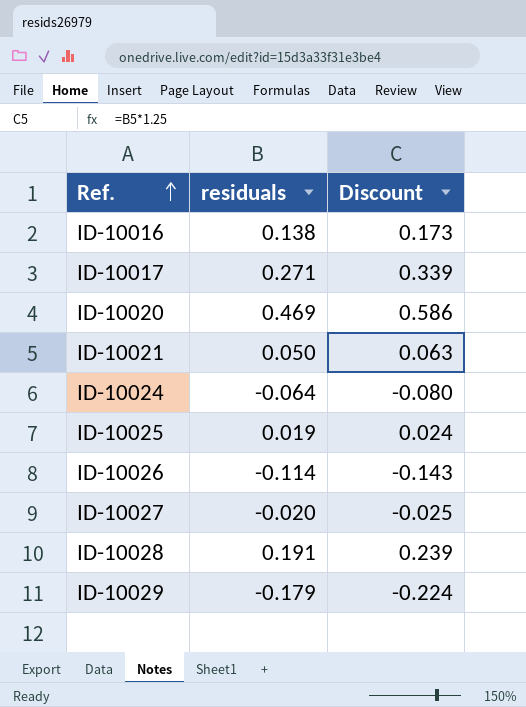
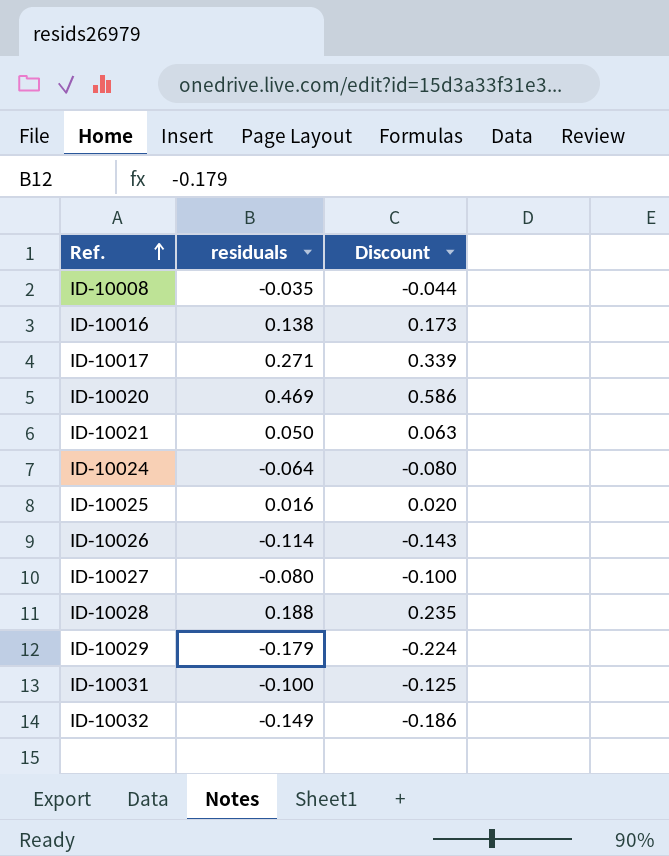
row ID-10008: none -> -0.035 | -0.044
ID-10025 | residuals: 0.019 -> 0.016
ID-10025 | Discount: 0.024 -> 0.020
ID-10027 | residuals: -0.020 -> -0.080
ID-10027 | Discount: -0.025 -> -0.100
ID-10028 | residuals: 0.191 -> 0.188
ID-10028 | Discount: 0.239 -> 0.235
row ID-10031: none -> -0.100 | -0.125
row ID-10032: none -> -0.149 | -0.186

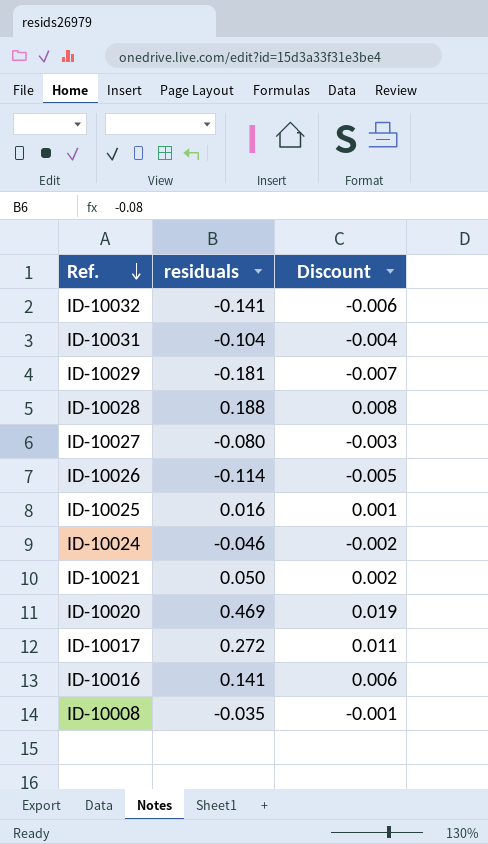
row order: Ref. ascending -> Ref. descending
column Discount | formula: [residuals] * 1.25 -> [residuals] * 0.04
ID-10032 | residuals: -0.149 -> -0.141
ID-10031 | residuals: -0.100 -> -0.104
ID-10029 | residuals: -0.179 -> -0.181
ID-10024 | residuals: -0.064 -> -0.046
ID-10017 | residuals: 0.271 -> 0.272
ID-10016 | residuals: 0.138 -> 0.141

